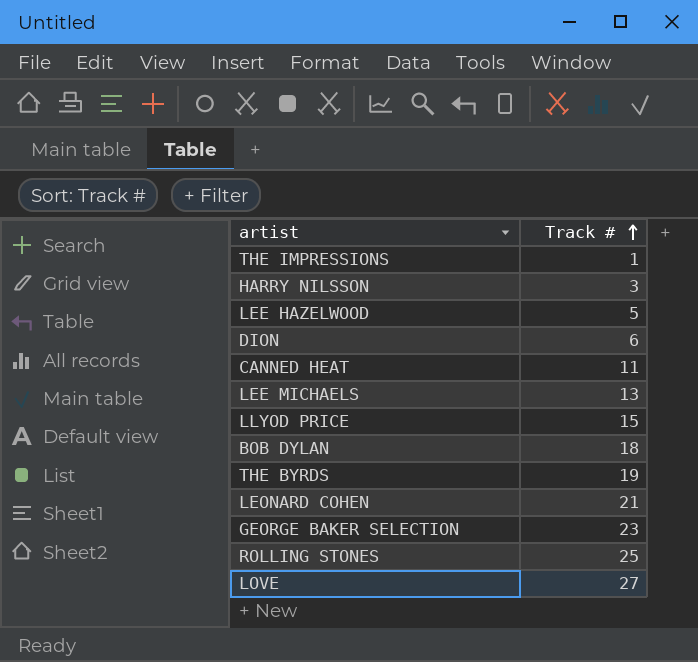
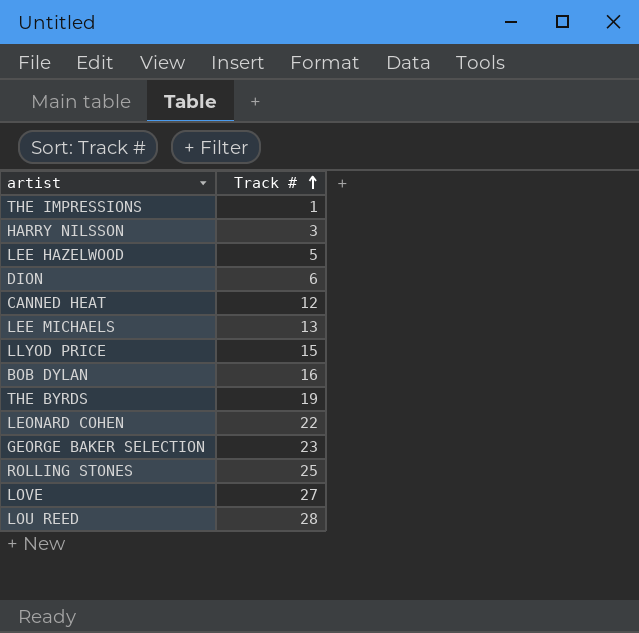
CANNED HEAT | Track #: 11 -> 12
BOB DYLAN | Track #: 18 -> 16
LEONARD COHEN | Track #: 21 -> 22
row LOU REED: none -> 28

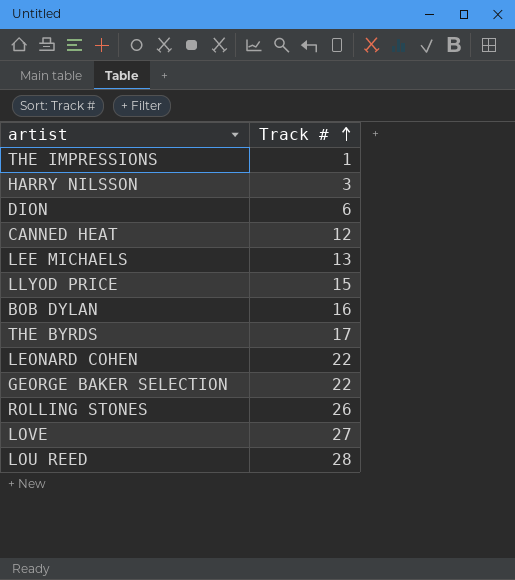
row LEE HAZELWOOD: 5 -> none
THE BYRDS | Track #: 19 -> 17
GEORGE BAKER SELECTION | Track #: 23 -> 22
ROLLING STONES | Track #: 25 -> 26

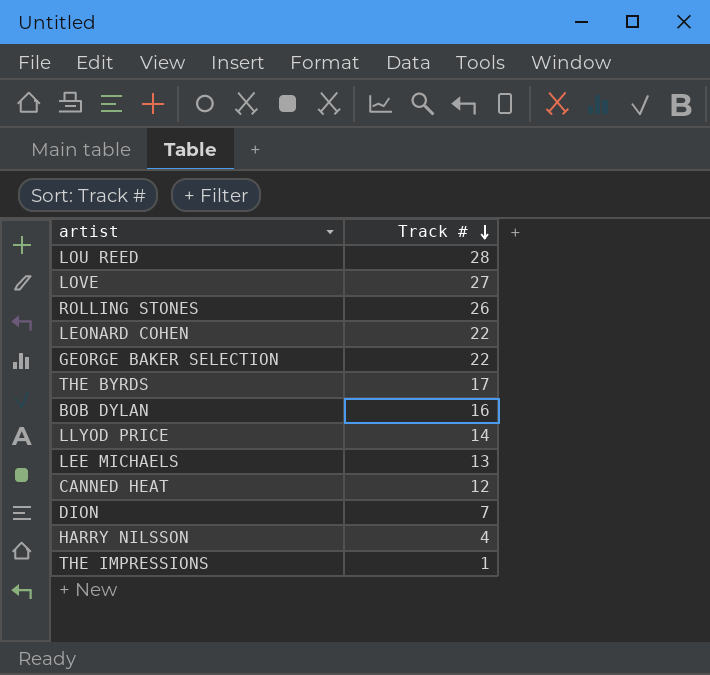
row order: Track # ascending -> Track # descending
LLYOD PRICE | Track #: 15 -> 14
DION | Track #: 6 -> 7
HARRY NILSSON | Track #: 3 -> 4

